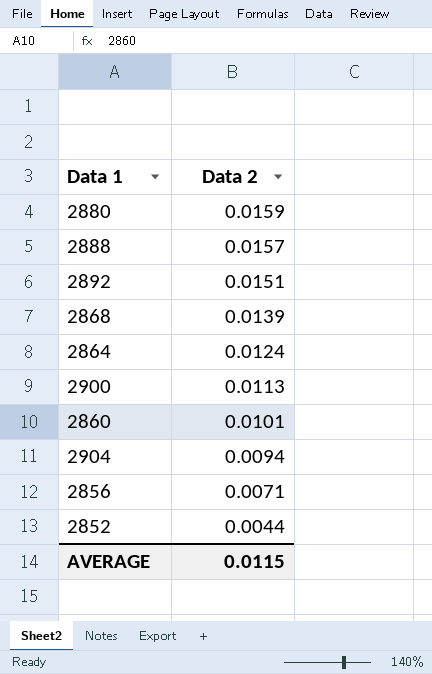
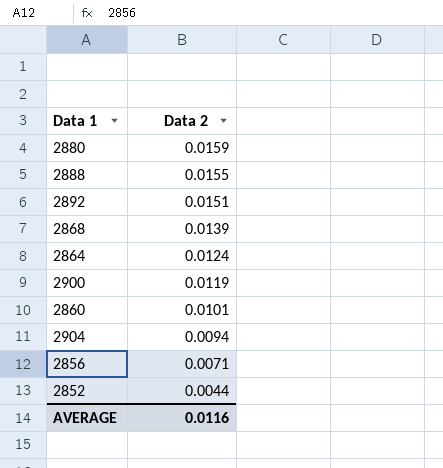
2888 | Data 2: 0.0157 -> 0.0155
2900 | Data 2: 0.0113 -> 0.0119
AVERAGE | Data 2: 0.0115 -> 0.0116

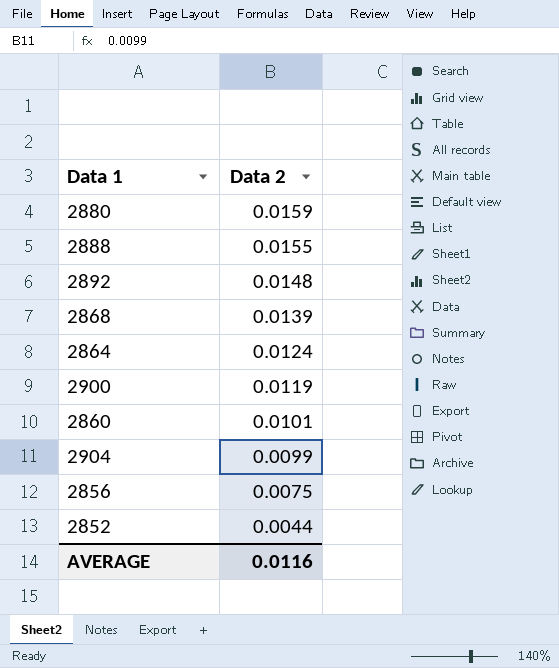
2892 | Data 2: 0.0151 -> 0.0148
2904 | Data 2: 0.0094 -> 0.0099
2856 | Data 2: 0.0071 -> 0.0075

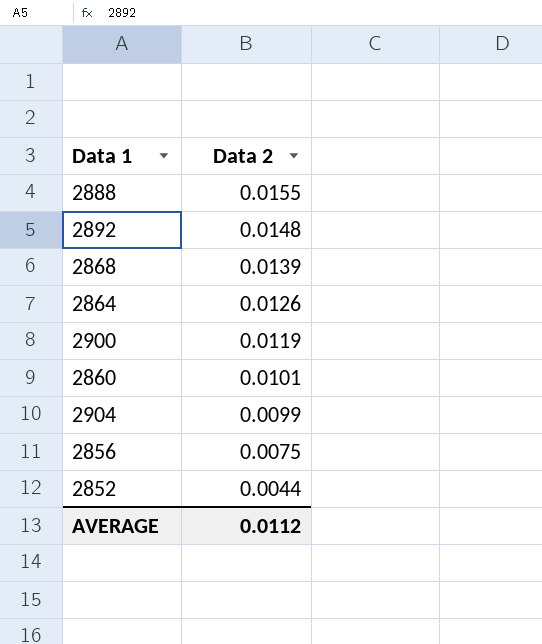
row 2880: 0.0159 -> none
2864 | Data 2: 0.0124 -> 0.0126
AVERAGE | Data 2: 0.0116 -> 0.0112

